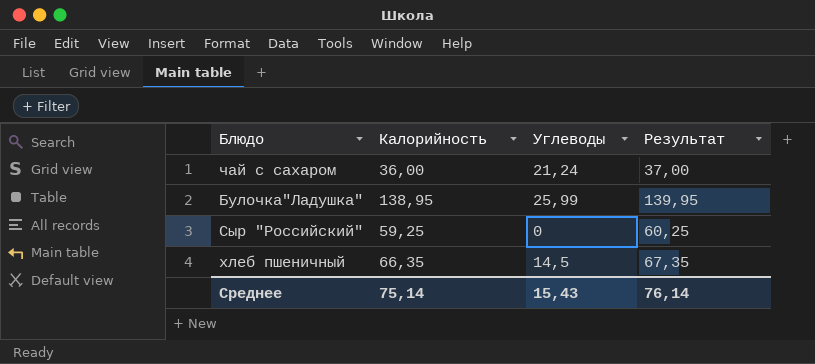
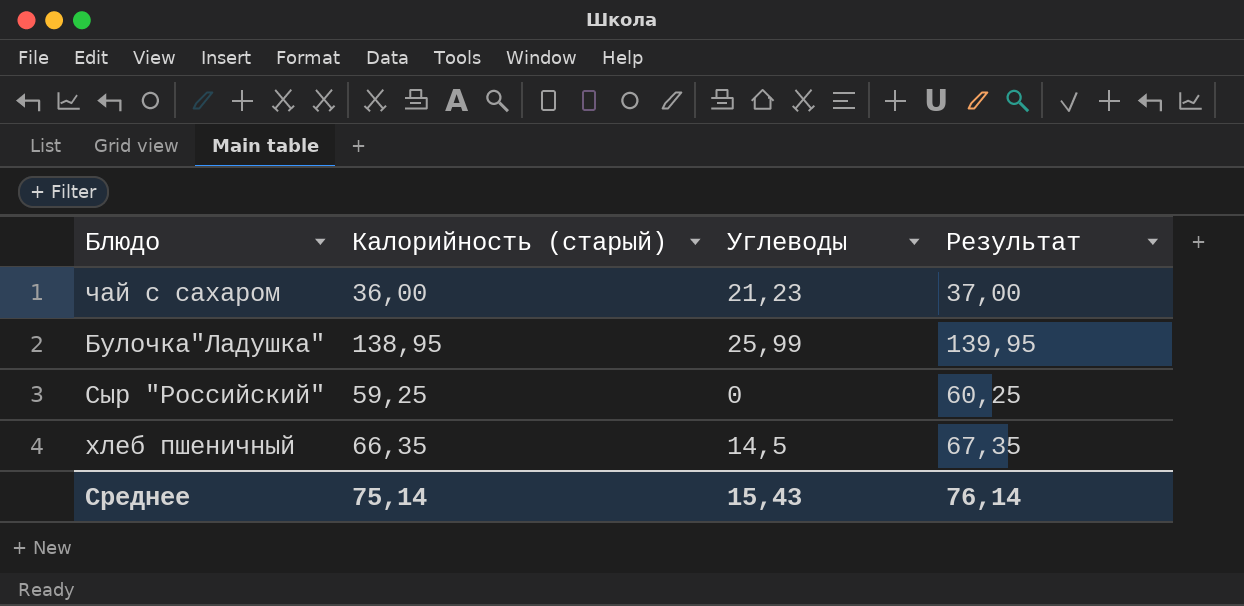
column name: Калорийность -> Калорийность (старый)
чай с сахаром | Углеводы: 21,24 -> 21,23

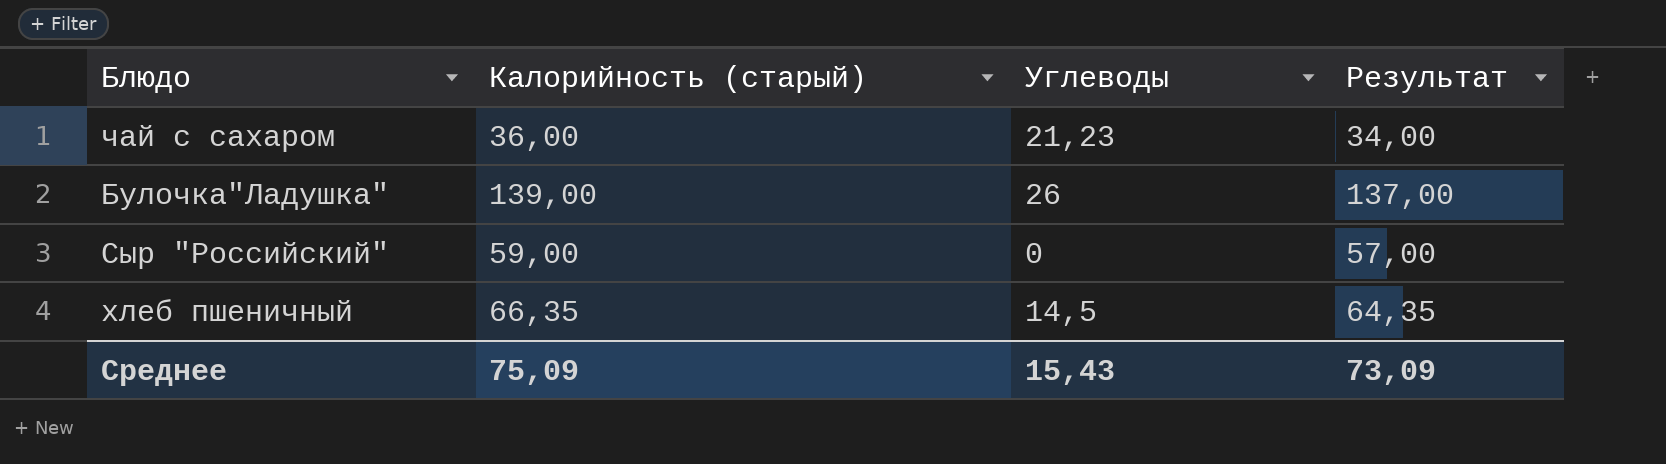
column Результат | formula: [Калорийность (старый)] + 1 -> [Калорийность (старый)] - 2
Булочка"Ладушка" | Калорийность (старый): 138,95 -> 139,00
Булочка"Ладушка" | Углеводы: 25,99 -> 26
Сыр "Российский" | Калорийность (старый): 59,25 -> 59,00
Среднее | Калорийность (старый): 75,14 -> 75,09
Среднее | Результат: 76,14 -> 73,09

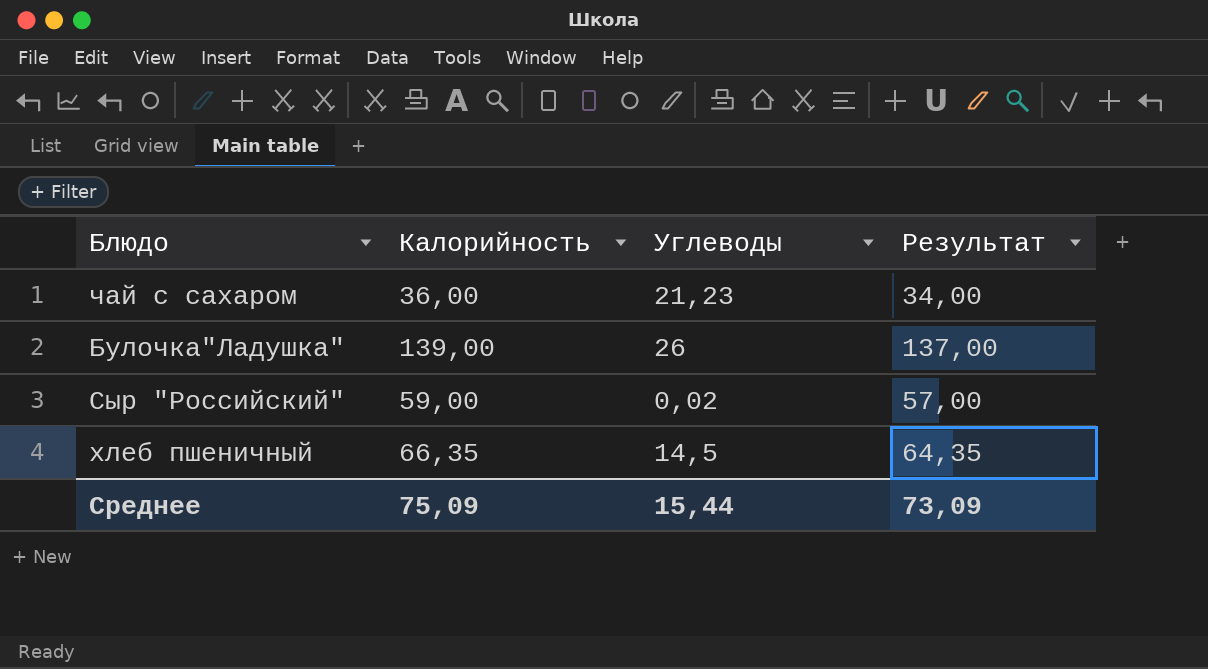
column name: Калорийность (старый) -> Калорийность
Сыр "Российский" | Углеводы: 0 -> 0,02
Среднее | Углеводы: 15,43 -> 15,44

